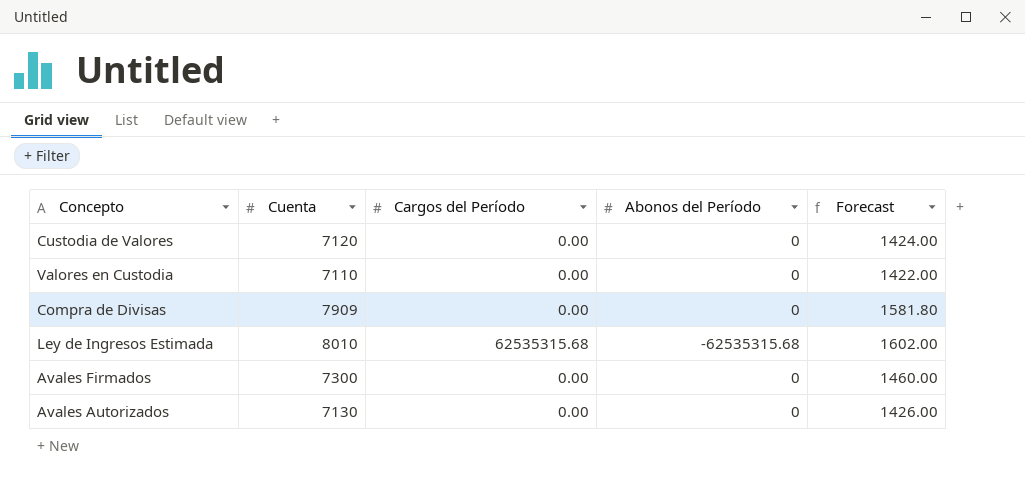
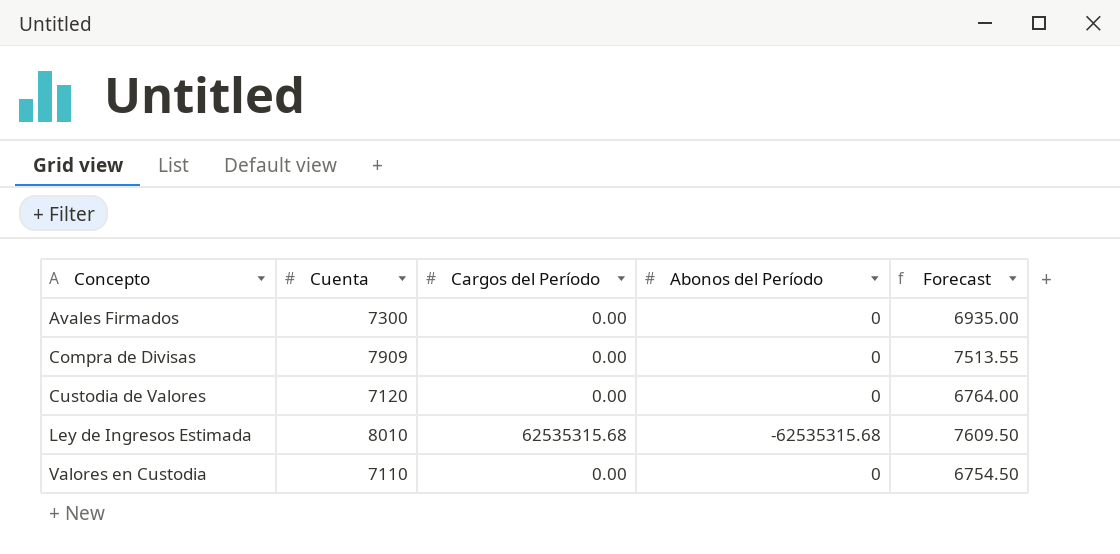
row order: none -> Concepto ascending
column Forecast | formula: [Cuenta] * 0.2 -> [Cuenta] * 0.95
row Avales Autorizados: 7130 | 0.00 | 0 | 1426.00 -> none

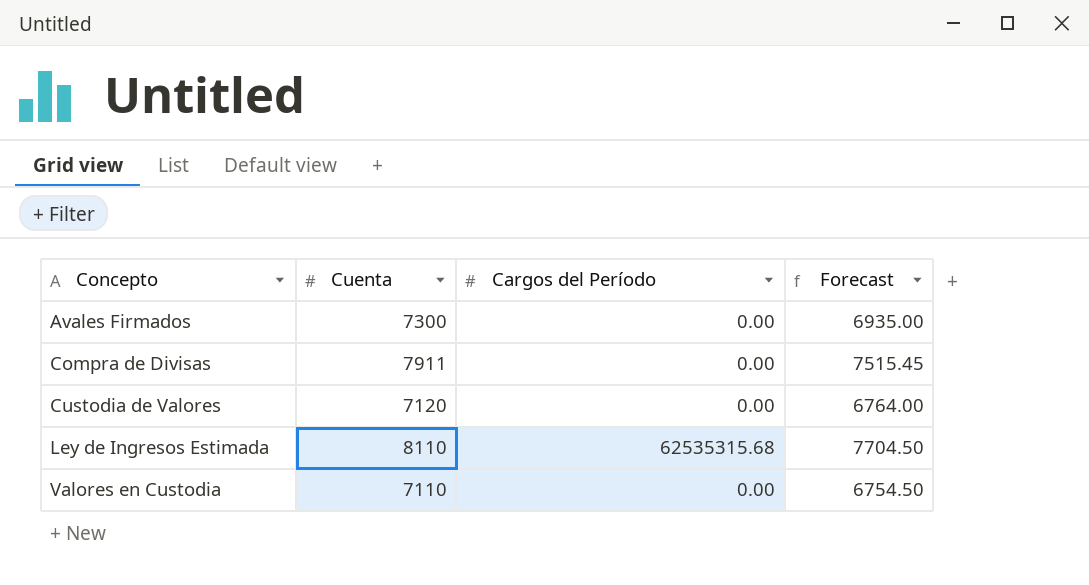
column Abonos del Período | position: 4 -> none
Compra de Divisas | Cuenta: 7909 -> 7911
Compra de Divisas | Forecast: 7513.55 -> 7515.45
Ley de Ingresos Estimada | Cuenta: 8010 -> 8110
Ley de Ingresos Estimada | Forecast: 7609.50 -> 7704.50

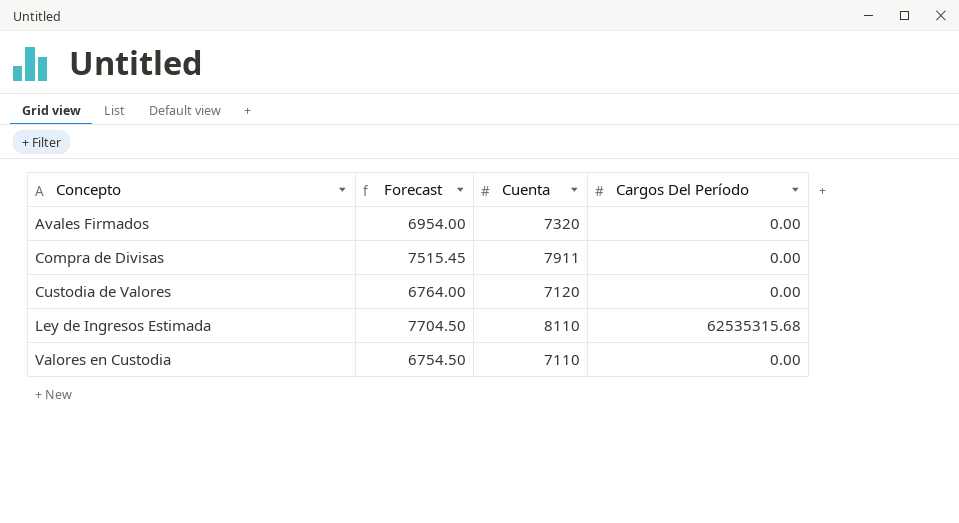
column Forecast | position: 4 -> 2
column name: Cargos del Período -> Cargos Del Período
Avales Firmados | Forecast: 6935.00 -> 6954.00
Avales Firmados | Cuenta: 7300 -> 7320

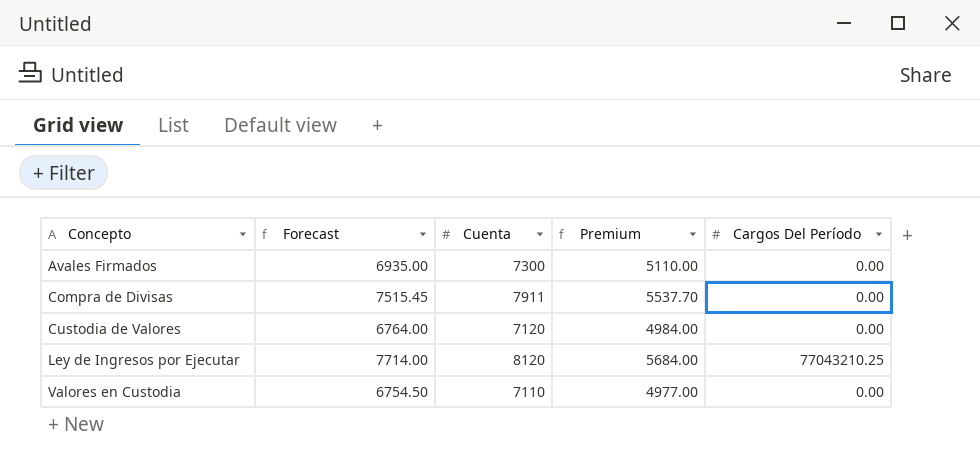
column Premium | formula: none -> [Cuenta] * 0.7
row Ley de Ingresos Estimada: 7704.50 | 8110 | 62535315.68 -> none
Avales Firmados | Forecast: 6954.00 -> 6935.00
Avales Firmados | Cuenta: 7320 -> 7300
row Ley de Ingresos por Ejecutar: none -> 7714.00 | 8120 | 5684.00 | 77043210.25

